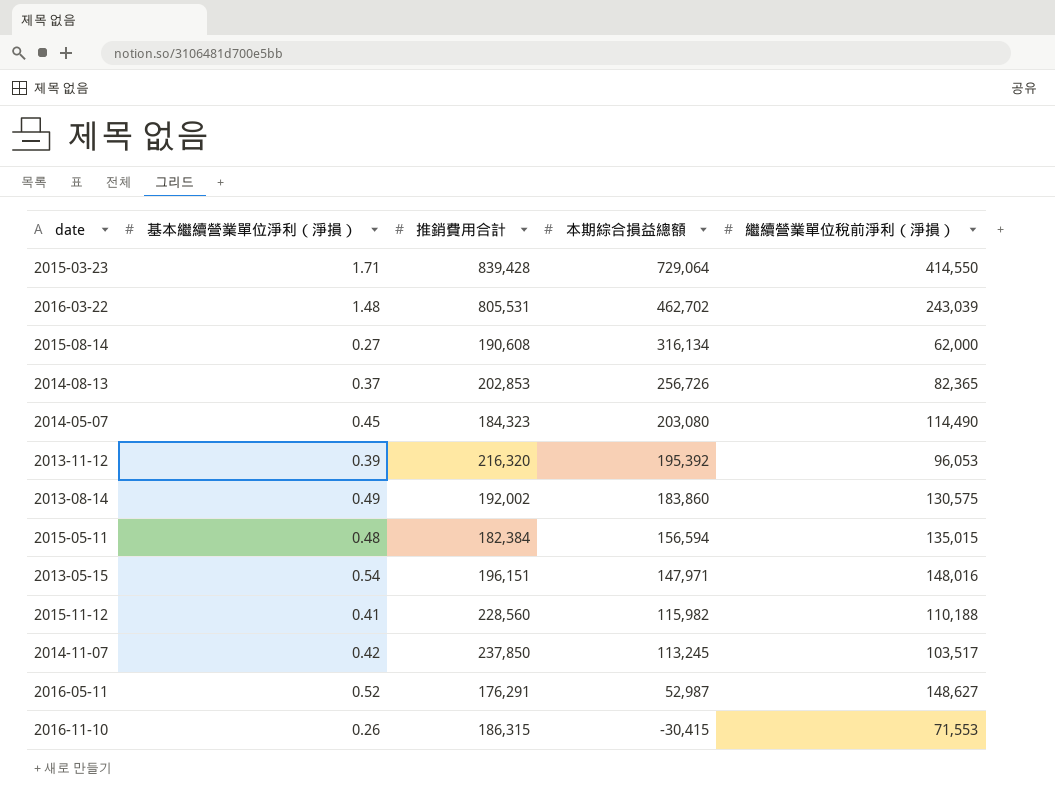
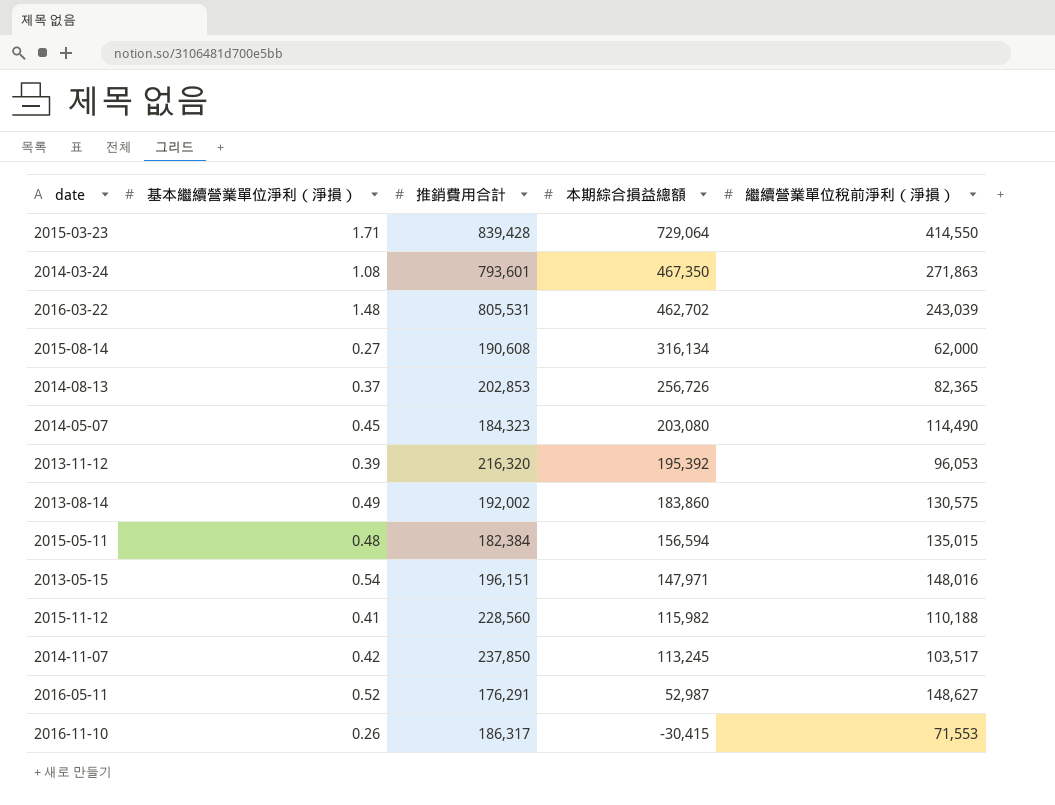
row 2014-03-24: none -> 1.08 | 793,601 | 467,350 | 271,863
2016-11-10 | 推銷費用合計: 186,315 -> 186,317

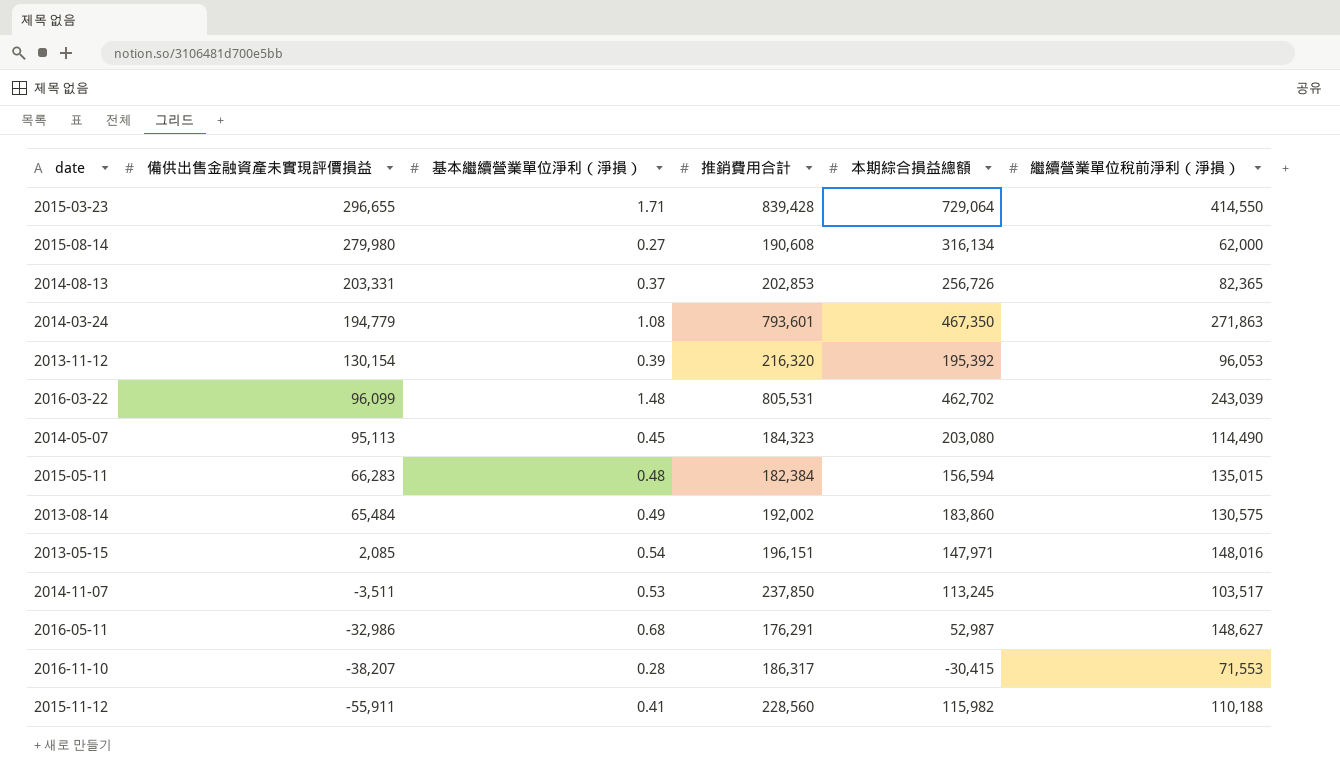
row order: 本期綜合損益總額 descending -> 備供出售金融資產未實現評價損益 descending
column 備供出售金融資產未實現評價損益 | position: none -> 2
2014-11-07 | 基本繼續營業單位淨利（淨損）: 0.42 -> 0.53
2016-05-11 | 基本繼續營業單位淨利（淨損）: 0.52 -> 0.68
2016-11-10 | 基本繼續營業單位淨利（淨損）: 0.26 -> 0.28

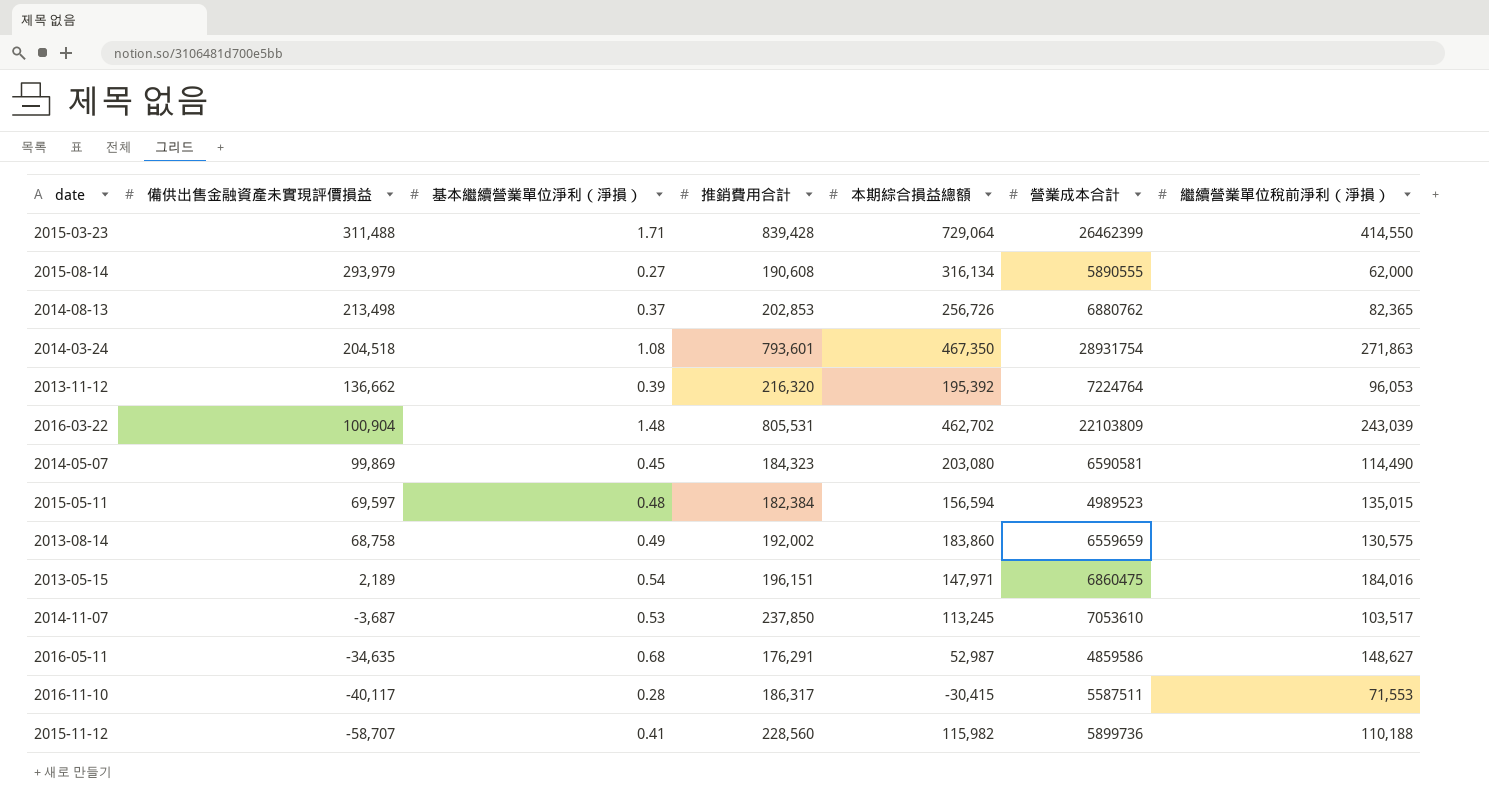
column 營業成本合計 | position: none -> 6
2015-03-23 | 備供出售金融資產未實現評價損益: 296,655 -> 311,488
2015-08-14 | 備供出售金融資產未實現評價損益: 279,980 -> 293,979
2014-08-13 | 備供出售金融資產未實現評價損益: 203,331 -> 213,498
2014-03-24 | 備供出售金融資產未實現評價損益: 194,779 -> 204,518
2013-11-12 | 備供出售金融資產未實現評價損益: 130,154 -> 136,662
2016-03-22 | 備供出售金融資產未實現評價損益: 96,099 -> 100,904
2014-05-07 | 備供出售金融資產未實現評價損益: 95,113 -> 99,869
2015-05-11 | 備供出售金融資產未實現評價損益: 66,283 -> 69,597
2013-08-14 | 備供出售金融資產未實現評價損益: 65,484 -> 68,758
2013-05-15 | 備供出售金融資產未實現評價損益: 2,085 -> 2,189
2013-05-15 | 繼續營業單位稅前淨利（淨損）: 148,016 -> 184,016
2014-11-07 | 備供出售金融資產未實現評價損益: -3,511 -> -3,687
2016-05-11 | 備供出售金融資產未實現評價損益: -32,986 -> -34,635
2016-11-10 | 備供出售金融資產未實現評價損益: -38,207 -> -40,117
2015-11-12 | 備供出售金融資產未實現評價損益: -55,911 -> -58,707

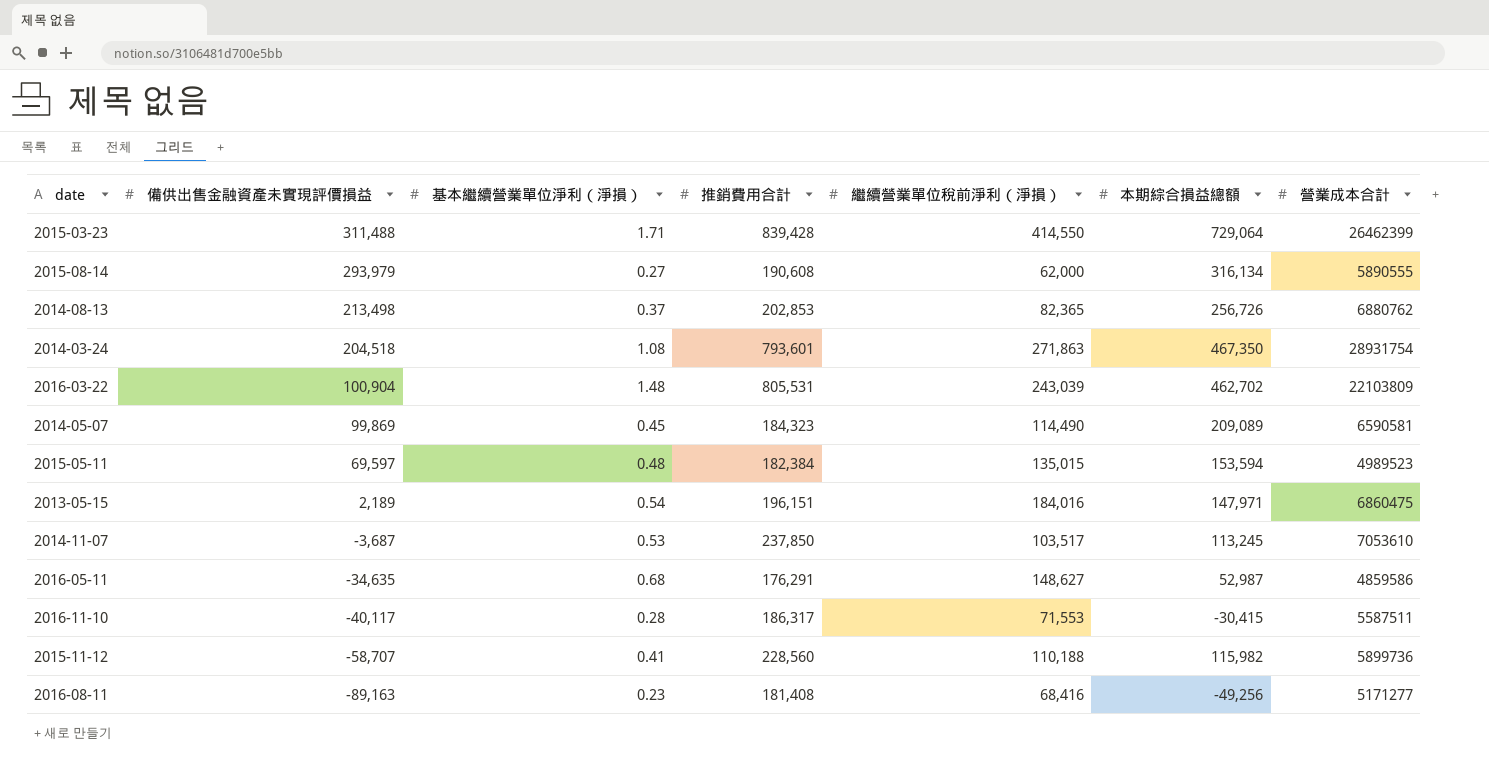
column 繼續營業單位稅前淨利（淨損） | position: 7 -> 5
row 2013-11-12: 136,662 | 0.39 | 216,320 | 195,392 | 7224764 | 96,053 -> none
row 2013-08-14: 68,758 | 0.49 | 192,002 | 183,860 | 6559659 | 130,575 -> none
2014-05-07 | 本期綜合損益總額: 203,080 -> 209,089
2015-05-11 | 本期綜合損益總額: 156,594 -> 153,594
row 2016-08-11: none -> -89,163 | 0.23 | 181,408 | 68,416 | -49,256 | 5171277

